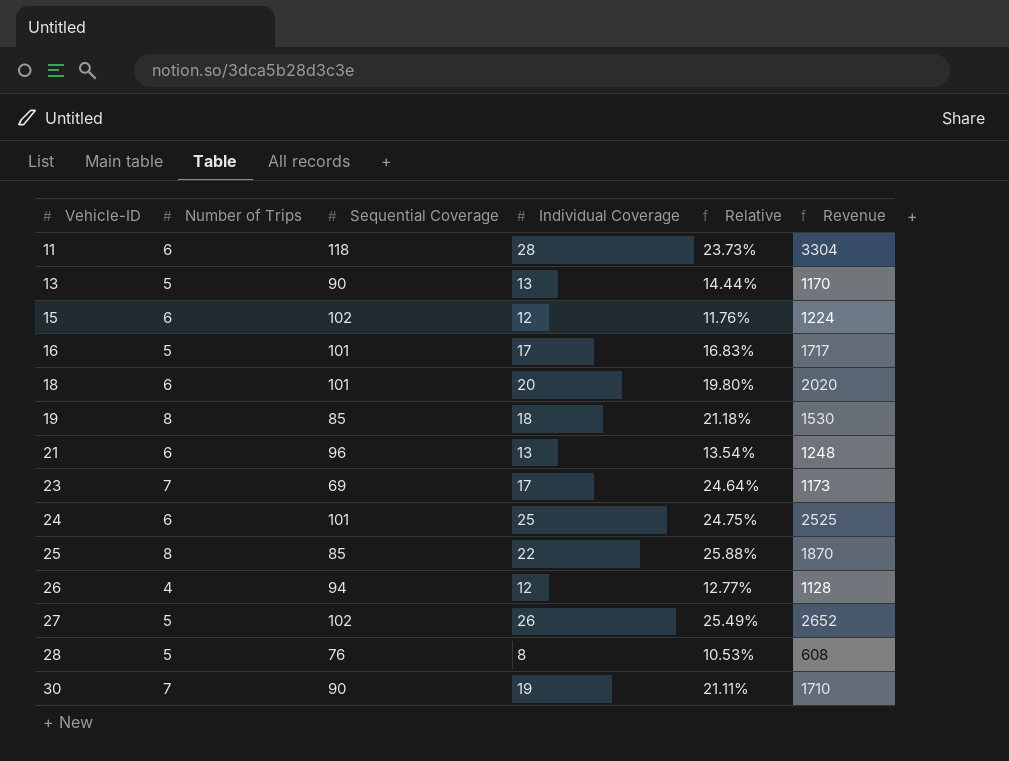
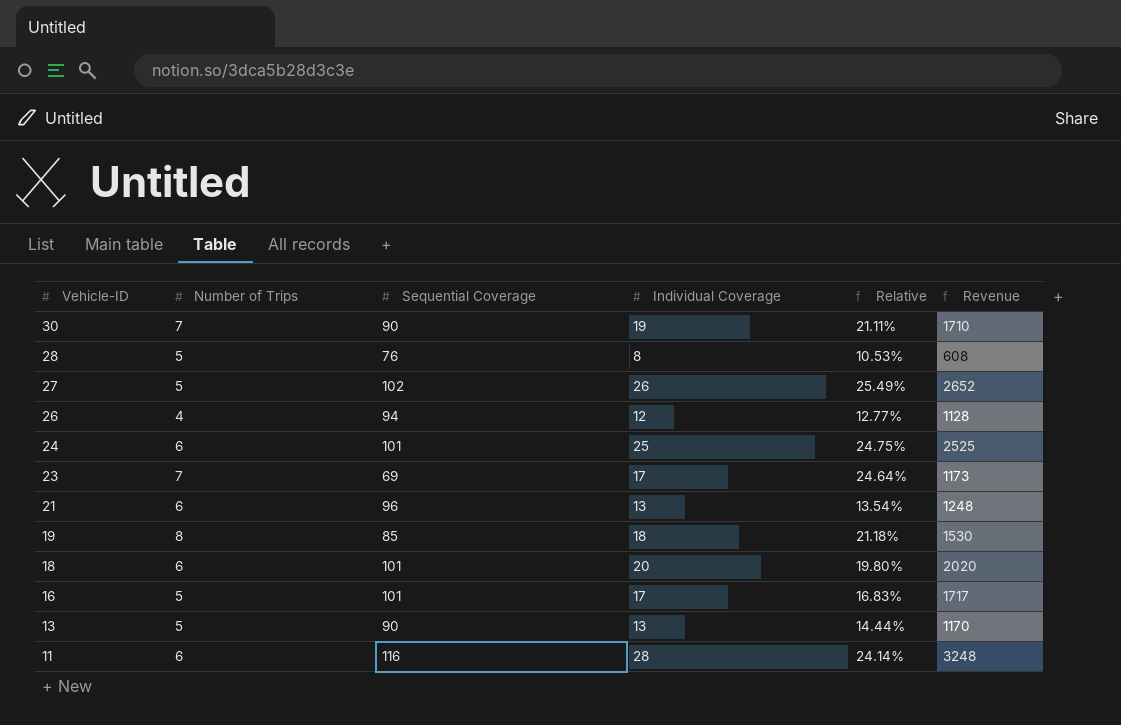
row order: Vehicle-ID ascending -> Vehicle-ID descending
row 15: 6 | 102 | 12 | 11.76% | 1224 -> none
row 25: 8 | 85 | 22 | 25.88% | 1870 -> none
11 | Sequential Coverage: 118 -> 116
11 | Relative: 23.73% -> 24.14%
11 | Revenue: 3304 -> 3248

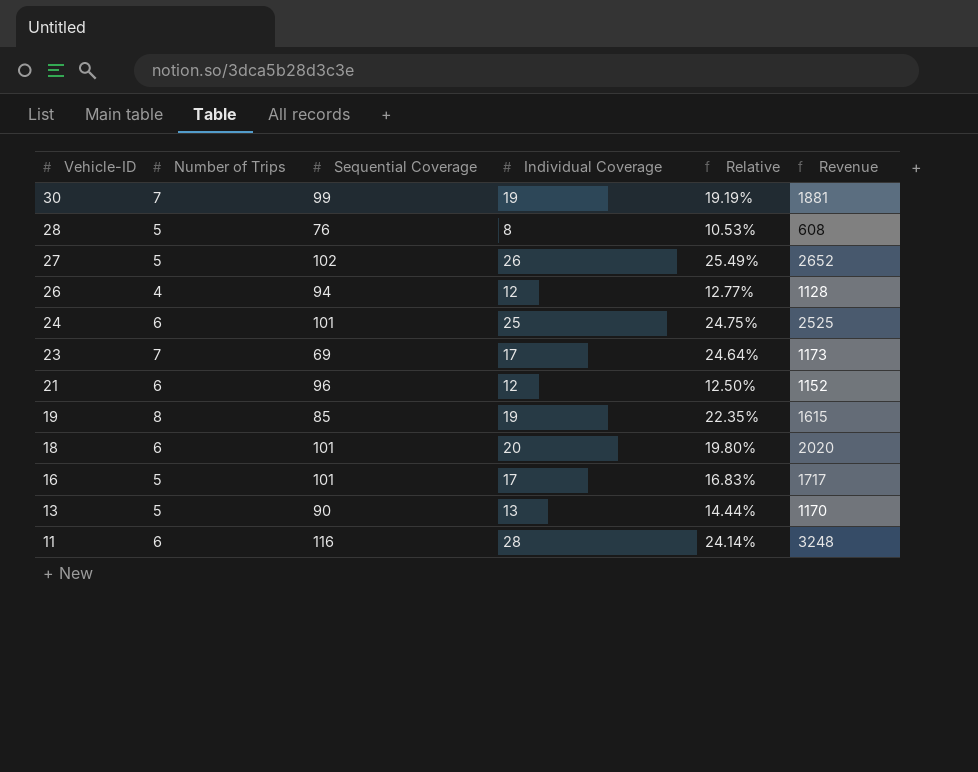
30 | Sequential Coverage: 90 -> 99
30 | Relative: 21.11% -> 19.19%
30 | Revenue: 1710 -> 1881
21 | Individual Coverage: 13 -> 12
21 | Relative: 13.54% -> 12.50%
21 | Revenue: 1248 -> 1152
19 | Individual Coverage: 18 -> 19
19 | Relative: 21.18% -> 22.35%
19 | Revenue: 1530 -> 1615

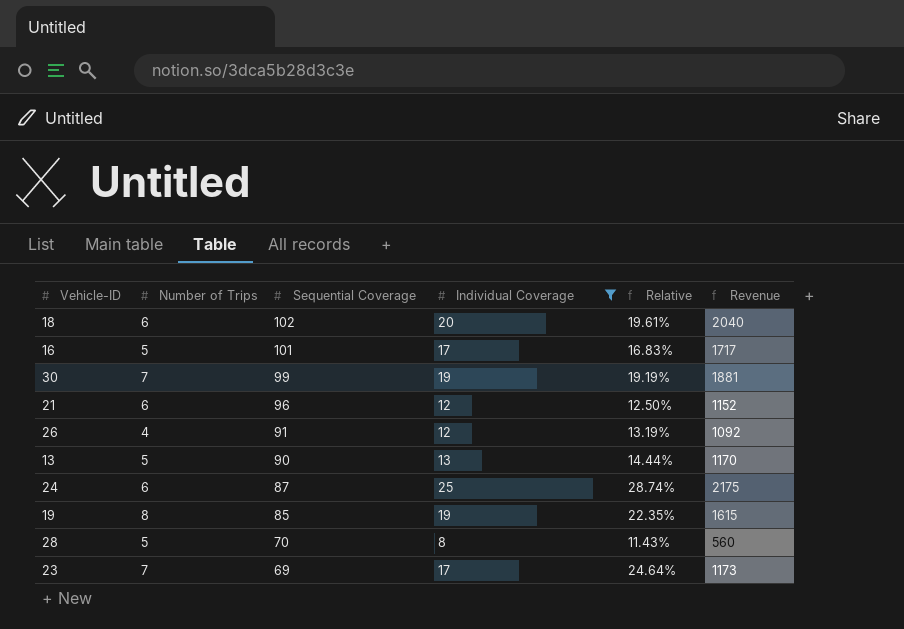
filter: none -> Individual Coverage <= 25
row order: Vehicle-ID descending -> Sequential Coverage descending
18 | Sequential Coverage: 101 -> 102
18 | Relative: 19.80% -> 19.61%
18 | Revenue: 2020 -> 2040
26 | Sequential Coverage: 94 -> 91
26 | Relative: 12.77% -> 13.19%
26 | Revenue: 1128 -> 1092
24 | Sequential Coverage: 101 -> 87
24 | Relative: 24.75% -> 28.74%
24 | Revenue: 2525 -> 2175
28 | Sequential Coverage: 76 -> 70
28 | Relative: 10.53% -> 11.43%
28 | Revenue: 608 -> 560

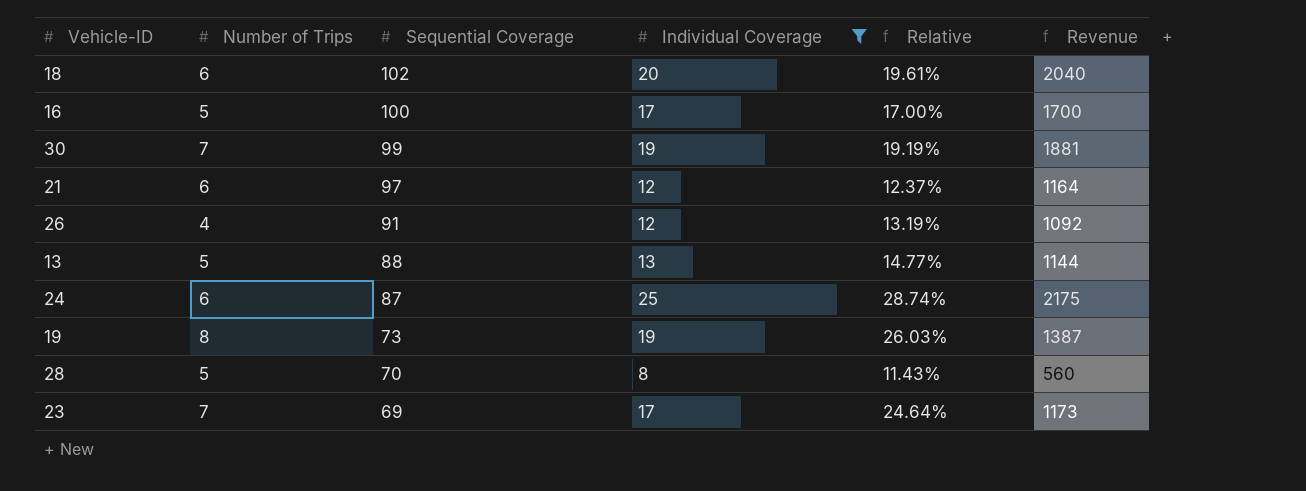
16 | Sequential Coverage: 101 -> 100
16 | Relative: 16.83% -> 17.00%
16 | Revenue: 1717 -> 1700
21 | Sequential Coverage: 96 -> 97
21 | Relative: 12.50% -> 12.37%
21 | Revenue: 1152 -> 1164
13 | Sequential Coverage: 90 -> 88
13 | Relative: 14.44% -> 14.77%
13 | Revenue: 1170 -> 1144
19 | Sequential Coverage: 85 -> 73
19 | Relative: 22.35% -> 26.03%
19 | Revenue: 1615 -> 1387

